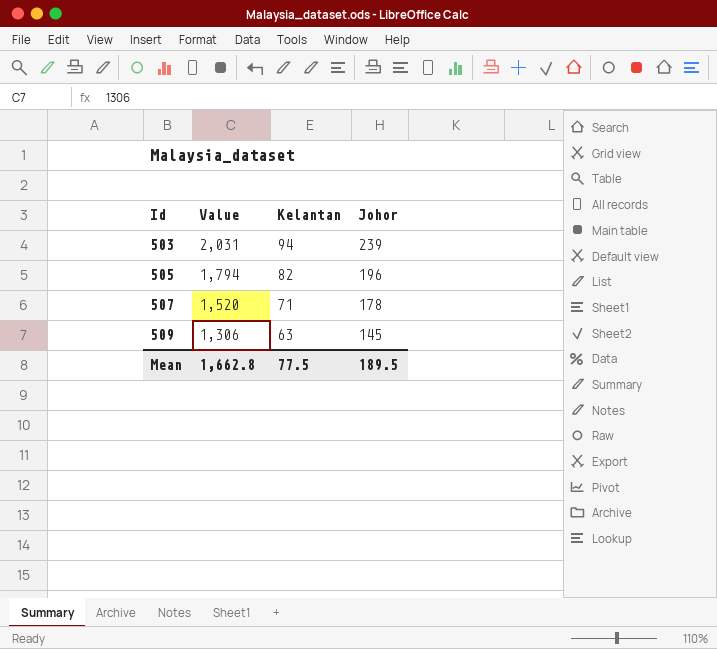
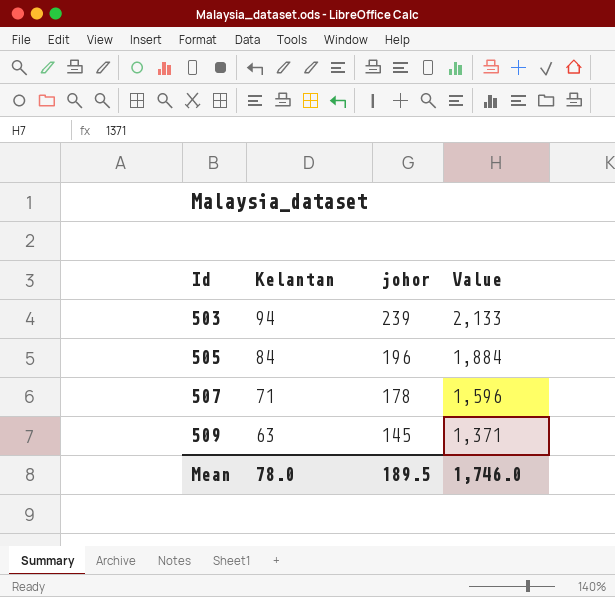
column name: Johor -> johor
column Value | position: 2 -> 4
503 | Value: 2,031 -> 2,133
505 | Kelantan: 82 -> 84
505 | Value: 1,794 -> 1,884
507 | Value: 1,520 -> 1,596
509 | Value: 1,306 -> 1,371
Mean | Kelantan: 77.5 -> 78.0
Mean | Value: 1,662.8 -> 1,746.0

